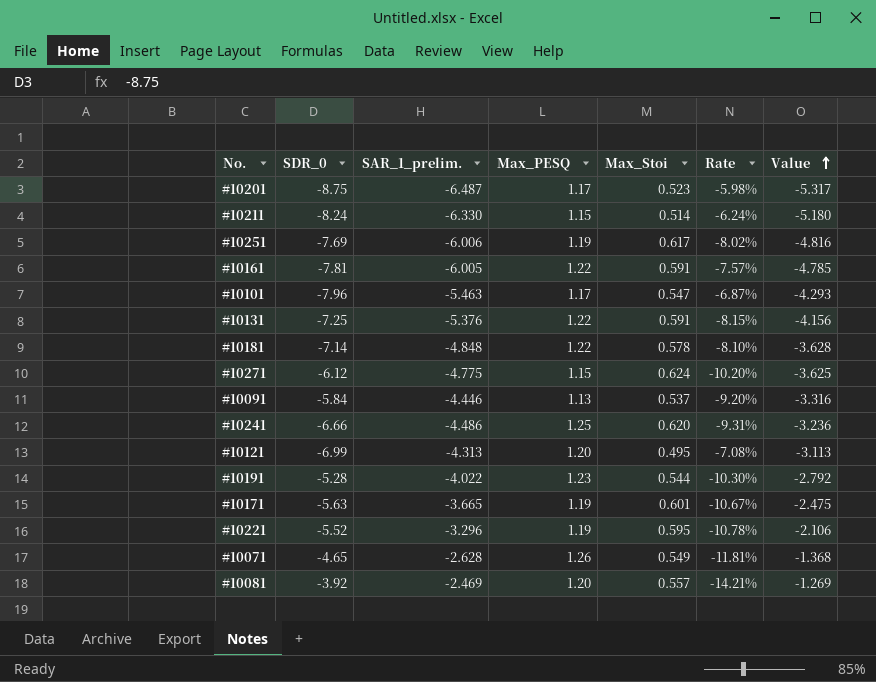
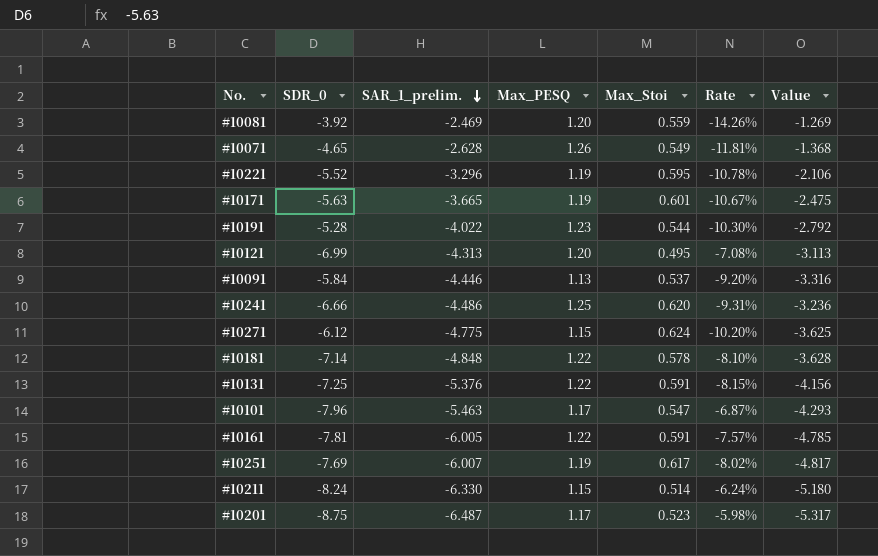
row order: Value ascending -> SAR_1_prelim. descending
#10081 | Max_Stoi: 0.557 -> 0.559
#10081 | Rate: -14.21% -> -14.26%
#10251 | SAR_1_prelim.: -6.006 -> -6.007
#10251 | Value: -4.816 -> -4.817

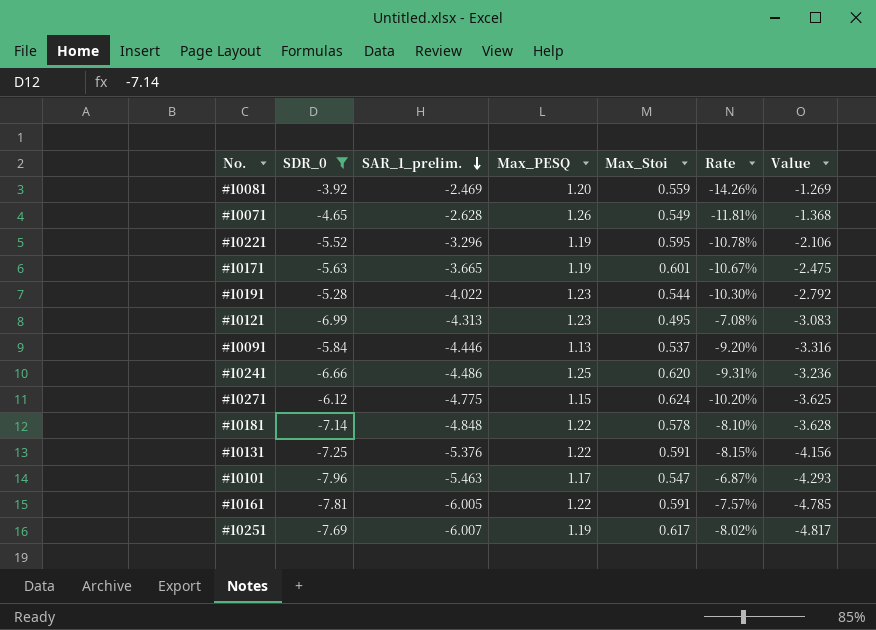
filter: none -> SDR_0 >= -7.96
#10121 | Max_PESQ: 1.20 -> 1.23
#10121 | Value: -3.113 -> -3.083

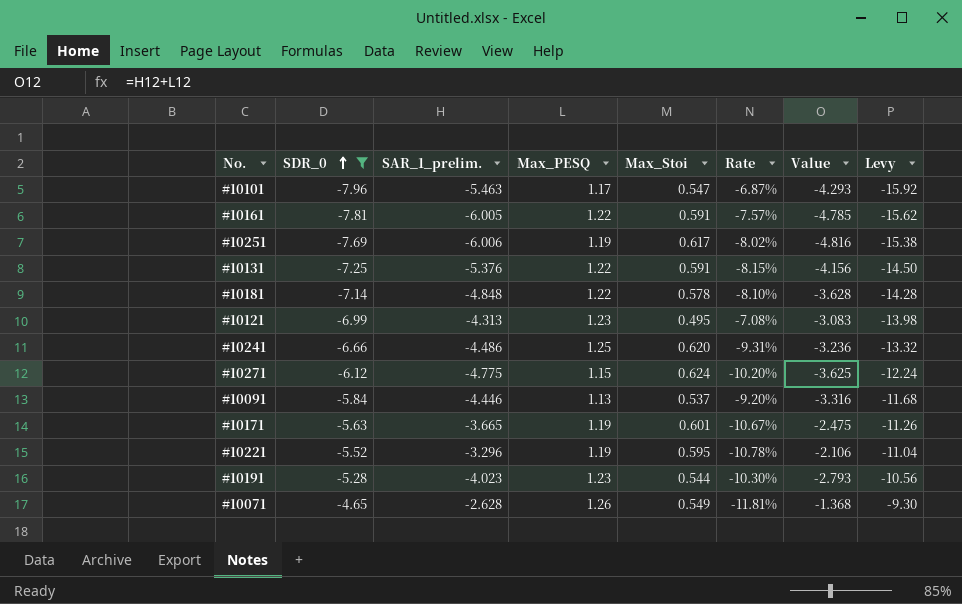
row order: SAR_1_prelim. descending -> SDR_0 ascending
column Levy | formula: none -> [SDR_0] * 2
row #10081: -3.92 | -2.469 | 1.20 | 0.559 | -14.26% | -1.269 -> none
#10251 | SAR_1_prelim.: -6.007 -> -6.006
#10251 | Value: -4.817 -> -4.816
#10191 | SAR_1_prelim.: -4.022 -> -4.023
#10191 | Value: -2.792 -> -2.793

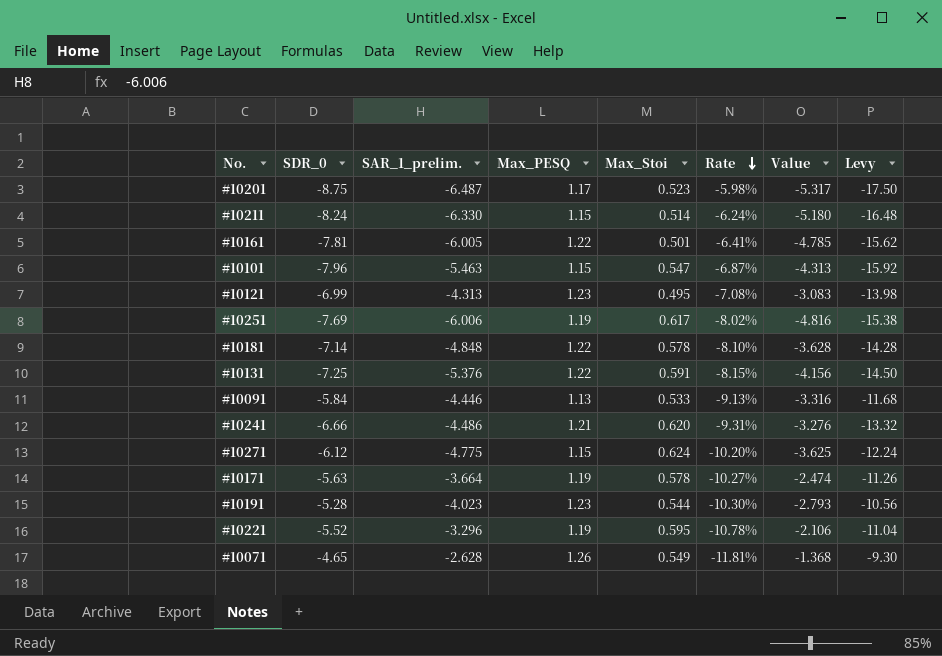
filter: SDR_0 >= -7.96 -> none
row order: SDR_0 ascending -> Rate descending
#10161 | Max_Stoi: 0.591 -> 0.501
#10161 | Rate: -7.57% -> -6.41%
#10101 | Max_PESQ: 1.17 -> 1.15
#10101 | Value: -4.293 -> -4.313
#10091 | Max_Stoi: 0.537 -> 0.533
#10091 | Rate: -9.20% -> -9.13%
#10241 | Max_PESQ: 1.25 -> 1.21
#10241 | Value: -3.236 -> -3.276
#10171 | SAR_1_prelim.: -3.665 -> -3.664
#10171 | Max_Stoi: 0.601 -> 0.578
#10171 | Rate: -10.67% -> -10.27%
#10171 | Value: -2.475 -> -2.474

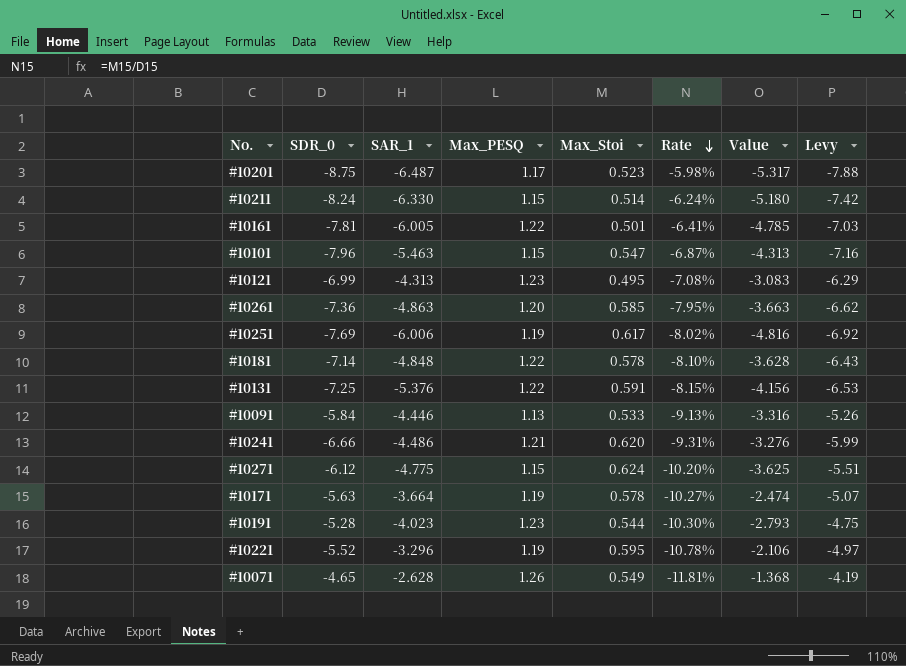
column name: SAR_1_prelim. -> SAR_1
column Levy | formula: [SDR_0] * 2 -> [SDR_0] * 0.9
row #10261: none -> -7.36 | -4.863 | 1.20 | 0.585 | -7.95% | -3.663 | -6.62

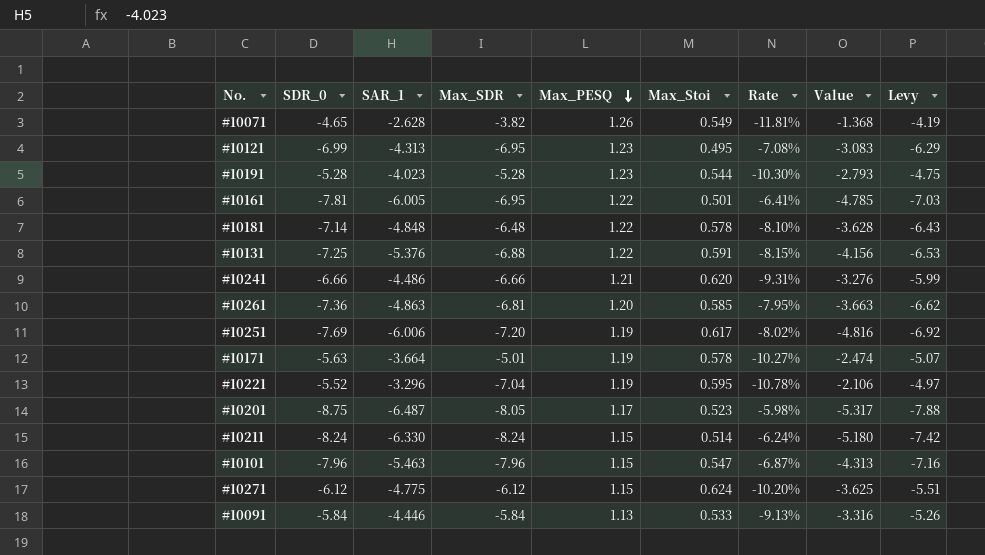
row order: Rate descending -> Max_PESQ descending
column Max_SDR | position: none -> 4

